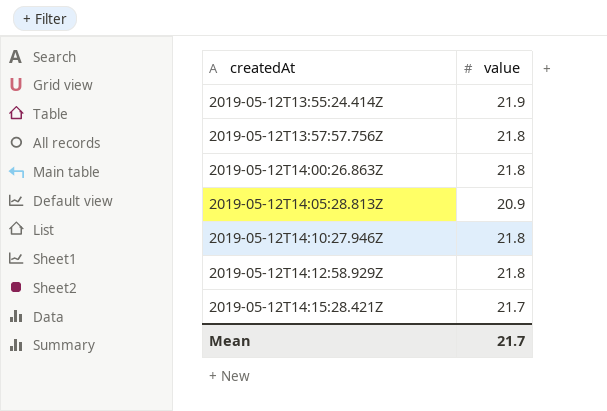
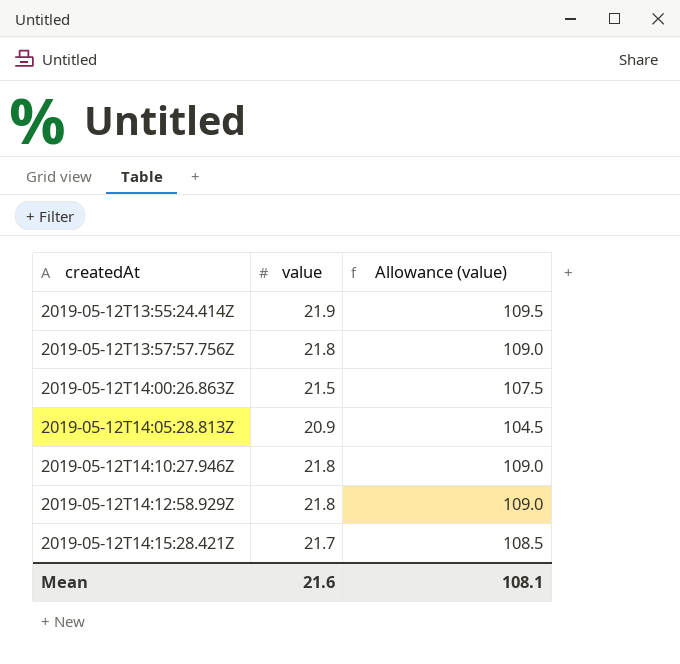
column Allowance (value) | formula: none -> [value] * 5
2019-05-12T14:00:26.863Z | value: 21.8 -> 21.5
Mean | value: 21.7 -> 21.6

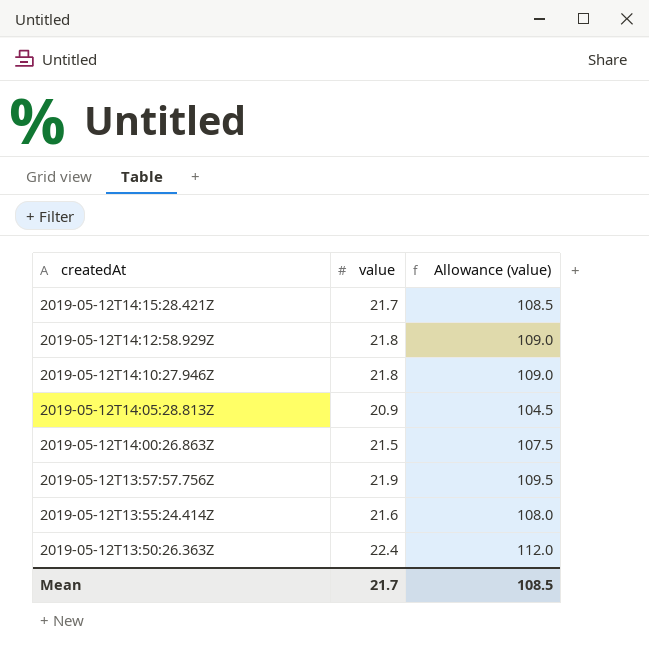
row order: createdAt ascending -> createdAt descending
2019-05-12T13:57:57.756Z | value: 21.8 -> 21.9
2019-05-12T13:57:57.756Z | Allowance (value): 109.0 -> 109.5
2019-05-12T13:55:24.414Z | value: 21.9 -> 21.6
2019-05-12T13:55:24.414Z | Allowance (value): 109.5 -> 108.0
row 2019-05-12T13:50:26.363Z: none -> 22.4 | 112.0
Mean | value: 21.6 -> 21.7
Mean | Allowance (value): 108.1 -> 108.5

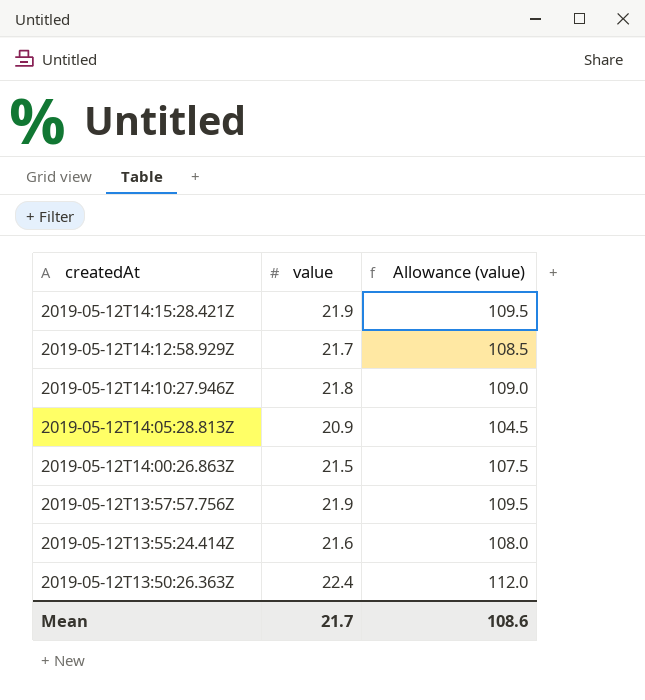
2019-05-12T14:15:28.421Z | value: 21.7 -> 21.9
2019-05-12T14:15:28.421Z | Allowance (value): 108.5 -> 109.5
2019-05-12T14:12:58.929Z | value: 21.8 -> 21.7
2019-05-12T14:12:58.929Z | Allowance (value): 109.0 -> 108.5
Mean | Allowance (value): 108.5 -> 108.6

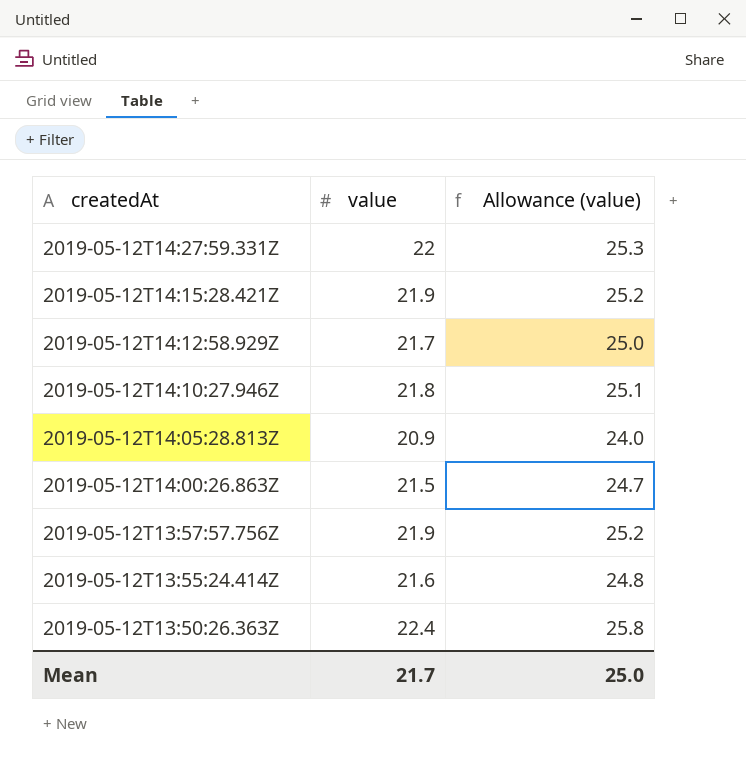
column Allowance (value) | formula: [value] * 5 -> [value] * 1.15
row 2019-05-12T14:27:59.331Z: none -> 22 | 25.3
Mean | Allowance (value): 108.6 -> 25.0

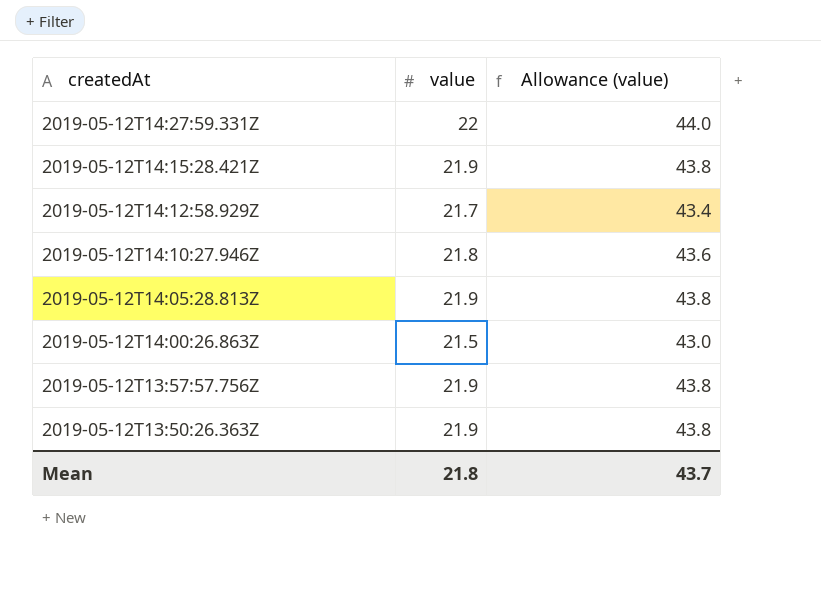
column Allowance (value) | formula: [value] * 1.15 -> [value] * 2
row 2019-05-12T13:55:24.414Z: 21.6 | 24.8 -> none
2019-05-12T14:05:28.813Z | value: 20.9 -> 21.9
2019-05-12T13:50:26.363Z | value: 22.4 -> 21.9
Mean | value: 21.7 -> 21.8
Mean | Allowance (value): 25.0 -> 43.7

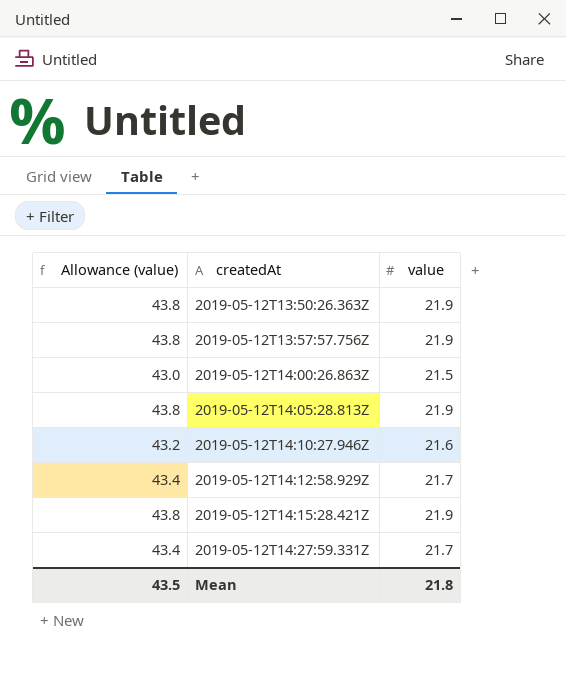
row order: createdAt descending -> createdAt ascending
column Allowance (value) | position: 3 -> 1
2019-05-12T14:10:27.946Z | Allowance (value): 43.6 -> 43.2
2019-05-12T14:10:27.946Z | value: 21.8 -> 21.6
2019-05-12T14:27:59.331Z | Allowance (value): 44.0 -> 43.4
2019-05-12T14:27:59.331Z | value: 22 -> 21.7
Mean | Allowance (value): 43.7 -> 43.5

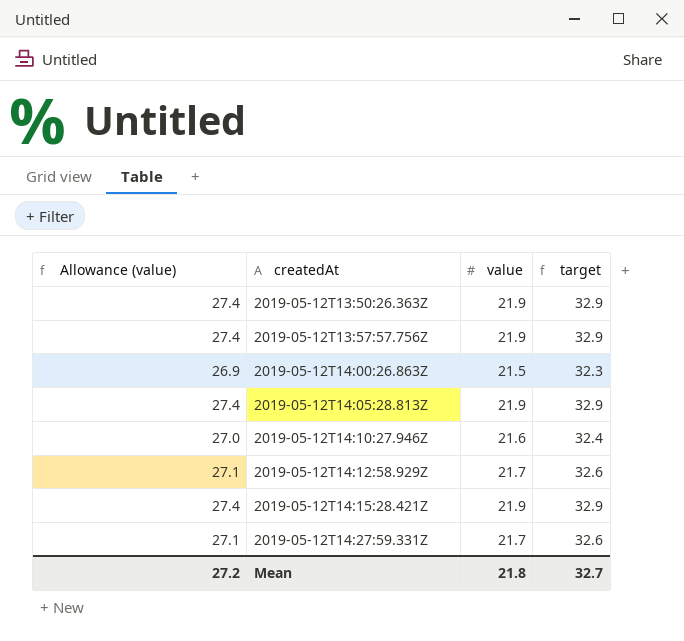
column Allowance (value) | formula: [value] * 2 -> [value] * 1.25
column target | formula: none -> [value] * 1.5
Mean | Allowance (value): 43.5 -> 27.2

